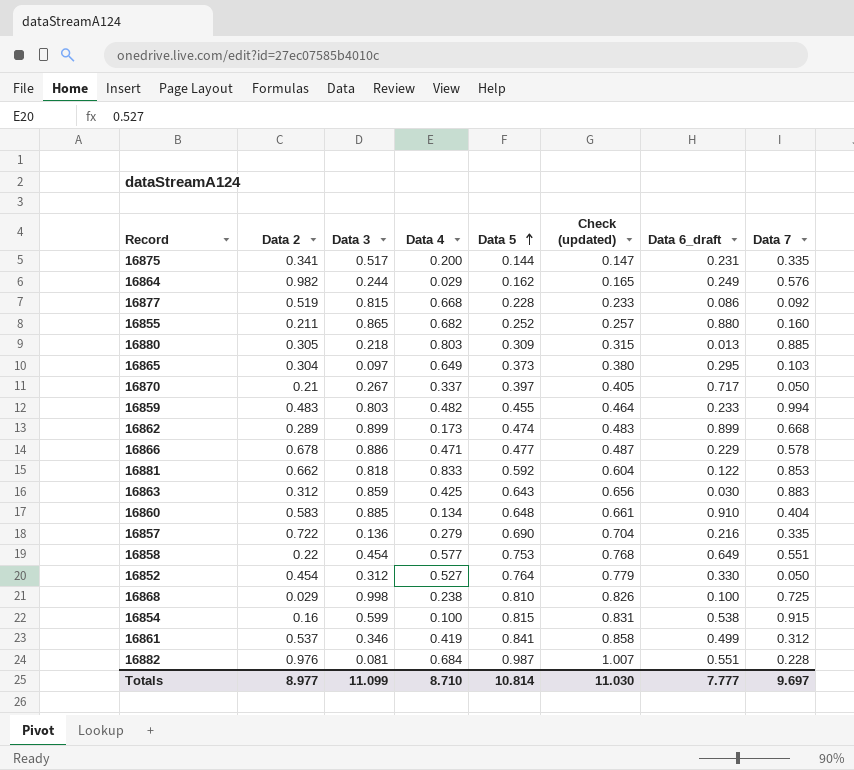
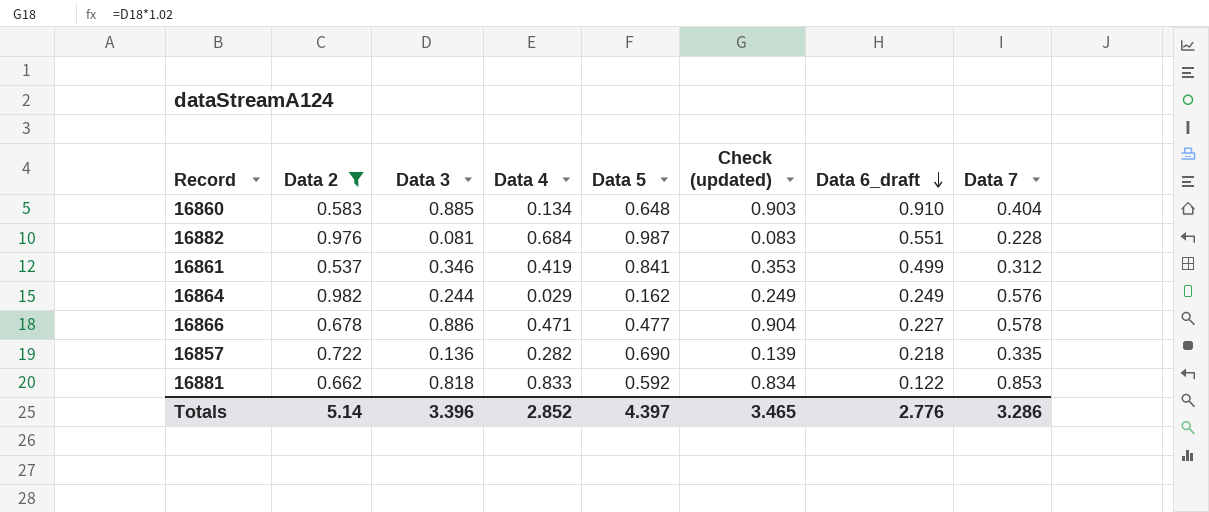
filter: none -> Data 2 >= 0.537
row order: Data 5 ascending -> Data 6_draft descending
column Check (updated) | formula: [Data 5] * 1.02 -> [Data 3] * 1.02
16866 | Data 6_draft: 0.229 -> 0.227
16857 | Data 4: 0.279 -> 0.282
16857 | Data 6_draft: 0.216 -> 0.218
Totals | Data 2: 8.977 -> 5.14
Totals | Data 3: 11.099 -> 3.396
Totals | Data 4: 8.710 -> 2.852
Totals | Data 5: 10.814 -> 4.397
Totals | Check (updated): 11.030 -> 3.465
Totals | Data 6_draft: 7.777 -> 2.776
Totals | Data 7: 9.697 -> 3.286

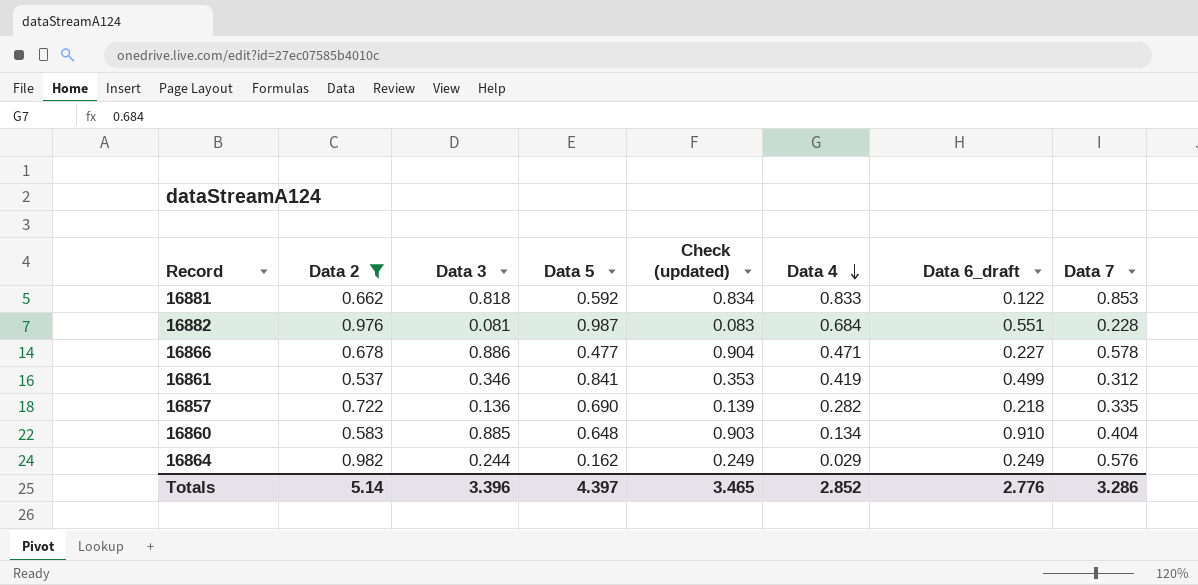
row order: Data 6_draft descending -> Data 4 descending
column Data 4 | position: 4 -> 6

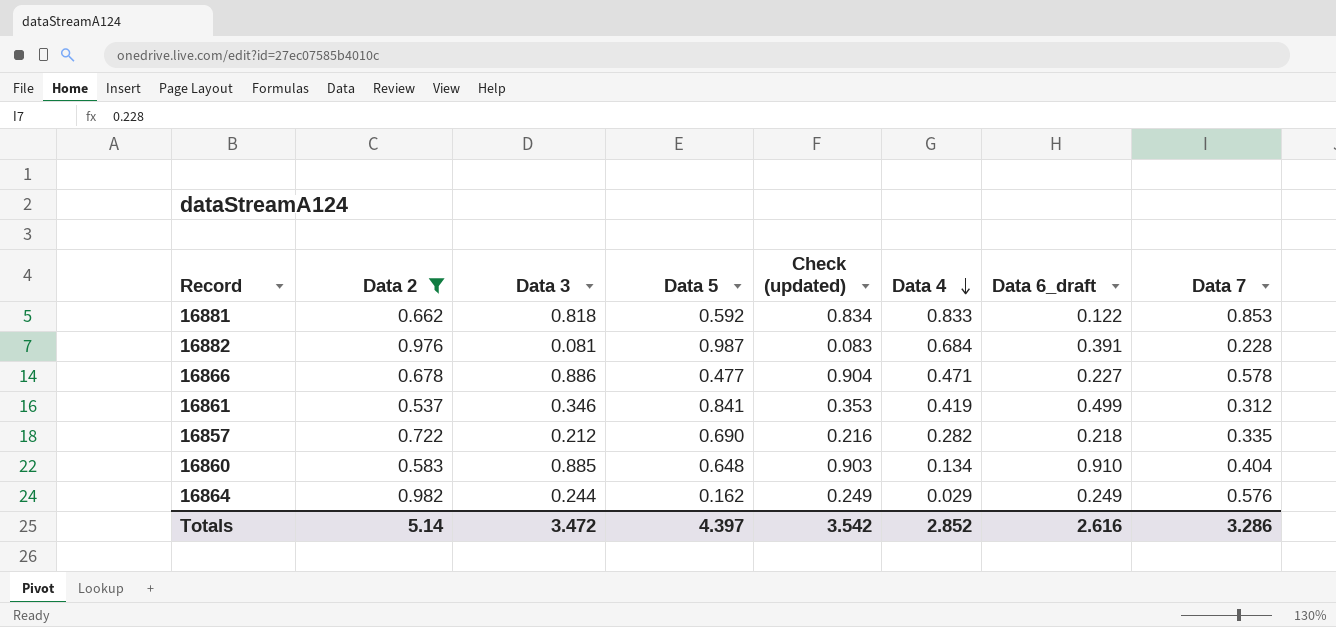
16882 | Data 6_draft: 0.551 -> 0.391
16857 | Data 3: 0.136 -> 0.212
16857 | Check (updated): 0.139 -> 0.216
Totals | Data 3: 3.396 -> 3.472
Totals | Check (updated): 3.465 -> 3.542
Totals | Data 6_draft: 2.776 -> 2.616

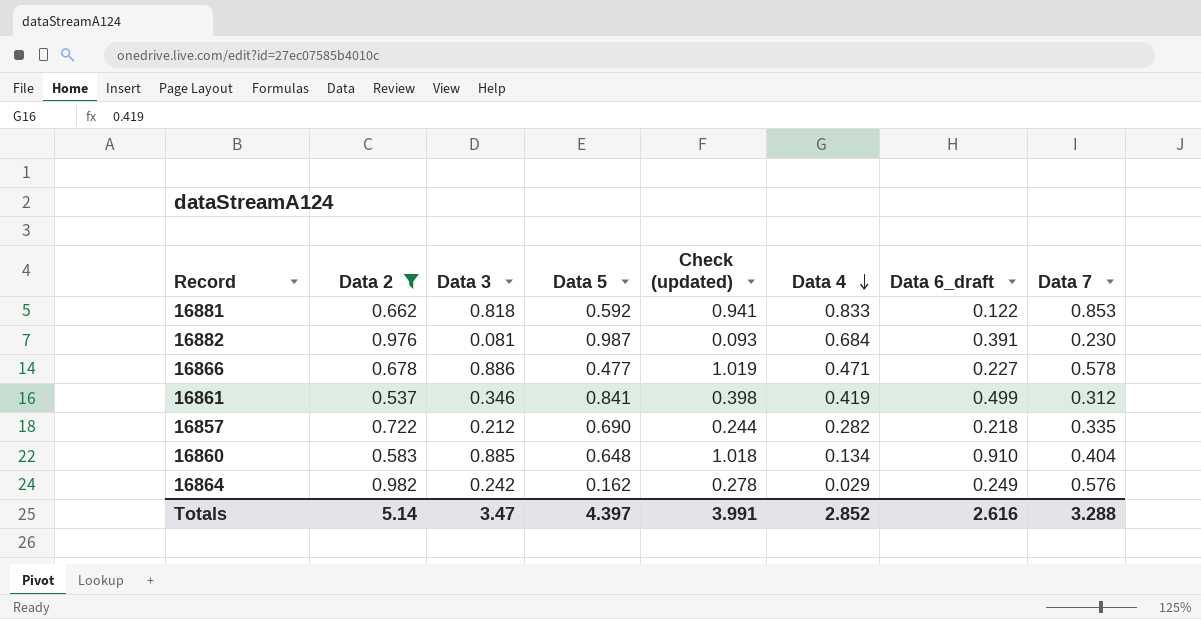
column Check (updated) | formula: [Data 3] * 1.02 -> [Data 3] * 1.15
16882 | Data 7: 0.228 -> 0.230
16864 | Data 3: 0.244 -> 0.242
Totals | Data 3: 3.472 -> 3.47
Totals | Check (updated): 3.542 -> 3.991
Totals | Data 7: 3.286 -> 3.288

